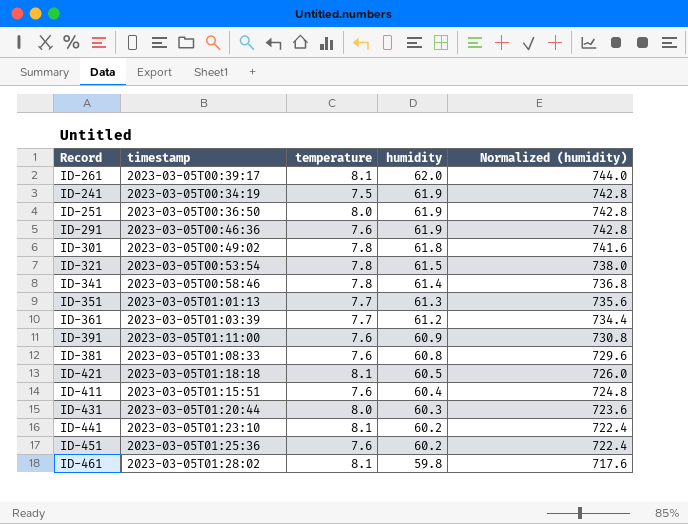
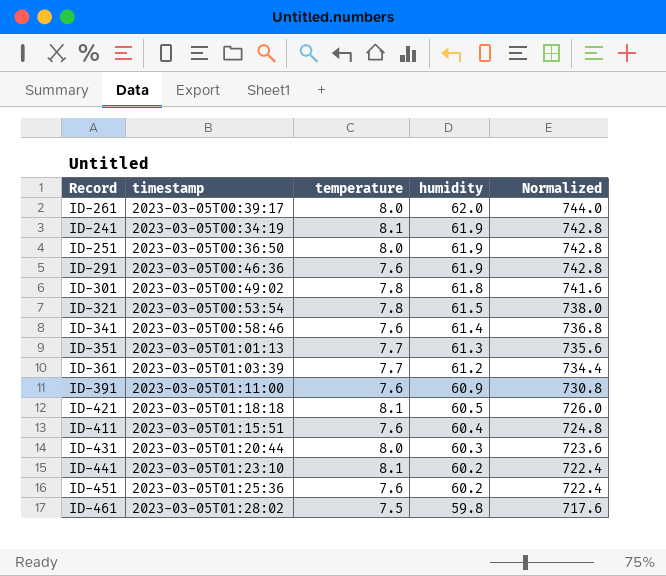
column name: Normalized (humidity) -> Normalized
row ID-381: 2023-03-05T01:08:33 | 7.6 | 60.8 | 729.6 -> none
ID-261 | temperature: 8.1 -> 8.0
ID-241 | temperature: 7.5 -> 8.1
ID-341 | temperature: 7.8 -> 7.6
ID-461 | temperature: 8.1 -> 7.5

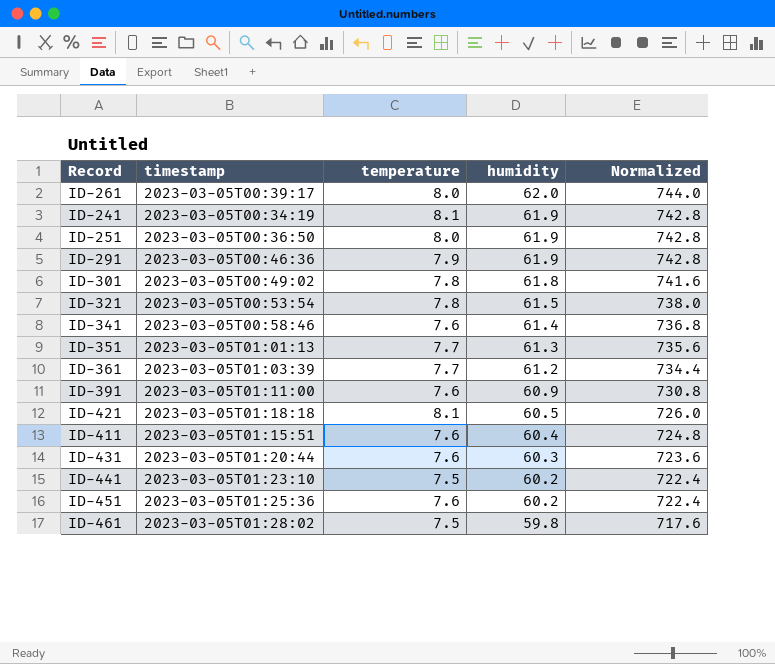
ID-291 | temperature: 7.6 -> 7.9
ID-431 | temperature: 8.0 -> 7.6
ID-441 | temperature: 8.1 -> 7.5

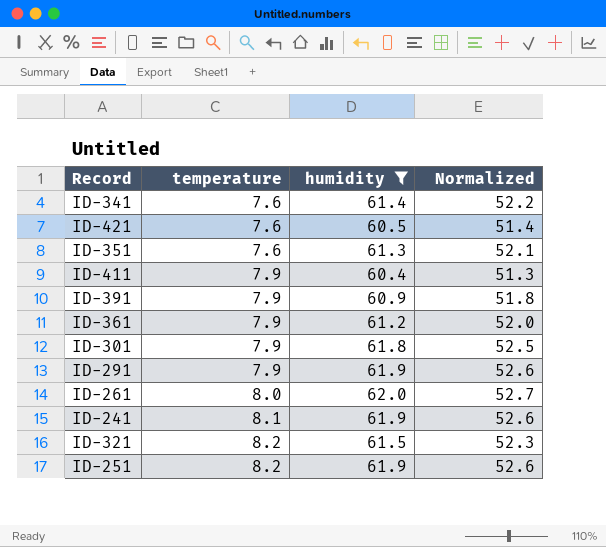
filter: none -> humidity >= 60.4
row order: humidity descending -> temperature ascending
column timestamp | position: 2 -> none
column Normalized | formula: [humidity] * 12 -> [humidity] * 0.85
ID-421 | temperature: 8.1 -> 7.6
ID-351 | temperature: 7.7 -> 7.6
ID-411 | temperature: 7.6 -> 7.9
ID-391 | temperature: 7.6 -> 7.9
ID-361 | temperature: 7.7 -> 7.9
ID-301 | temperature: 7.8 -> 7.9
ID-321 | temperature: 7.8 -> 8.2
ID-251 | temperature: 8.0 -> 8.2

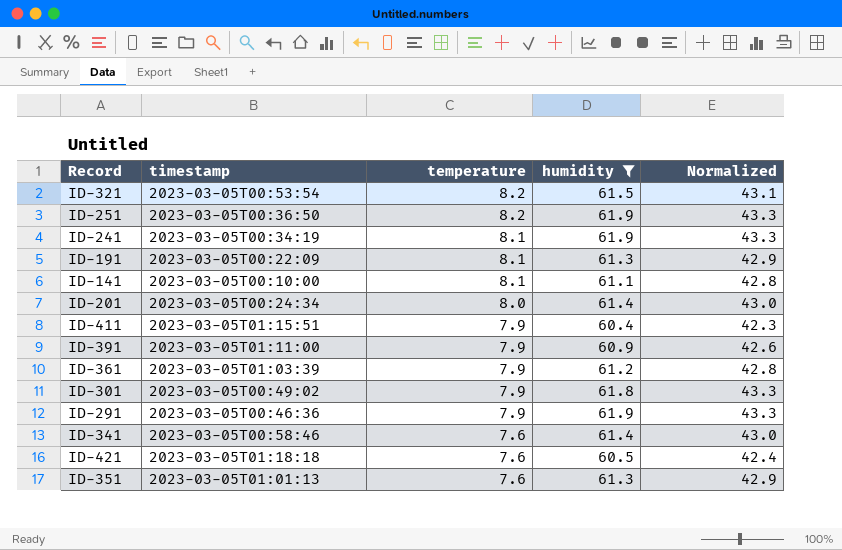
row order: temperature ascending -> temperature descending
column timestamp | position: none -> 2
column Normalized | formula: [humidity] * 0.85 -> [humidity] * 0.7
row ID-261: 8.0 | 62.0 | 52.7 -> none
row ID-191: none -> 2023-03-05T00:22:09 | 8.1 | 61.3 | 42.9
row ID-141: none -> 2023-03-05T00:10:00 | 8.1 | 61.1 | 42.8
row ID-201: none -> 2023-03-05T00:24:34 | 8.0 | 61.4 | 43.0

